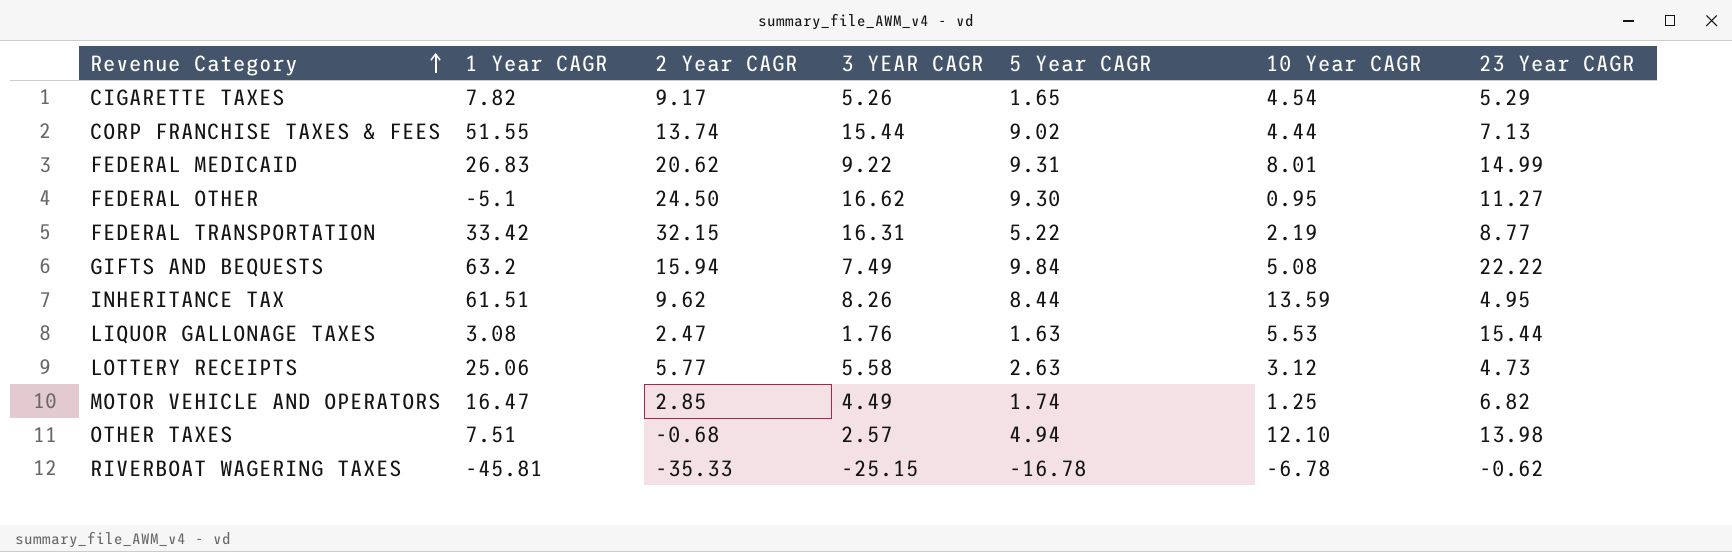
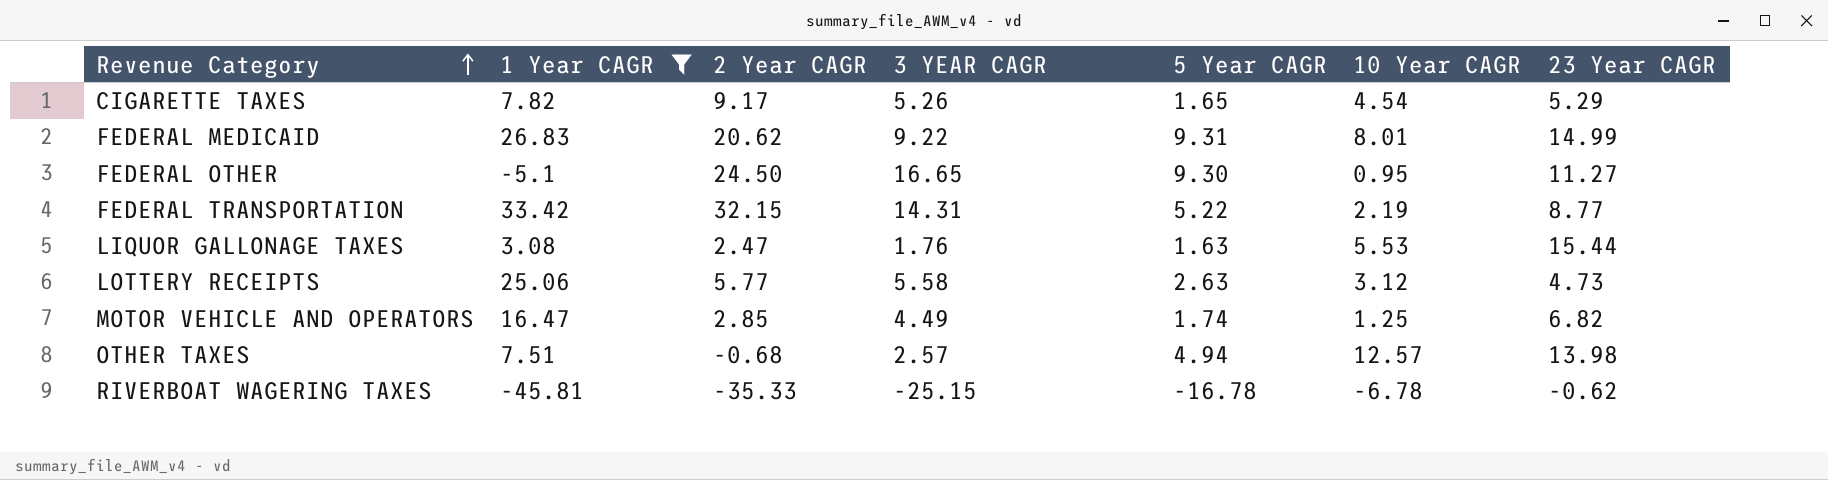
filter: none -> 1 Year CAGR <= 33.42
FEDERAL OTHER | 3 YEAR CAGR: 16.62 -> 16.65
FEDERAL TRANSPORTATION | 3 YEAR CAGR: 16.31 -> 14.31
OTHER TAXES | 10 Year CAGR: 12.10 -> 12.57

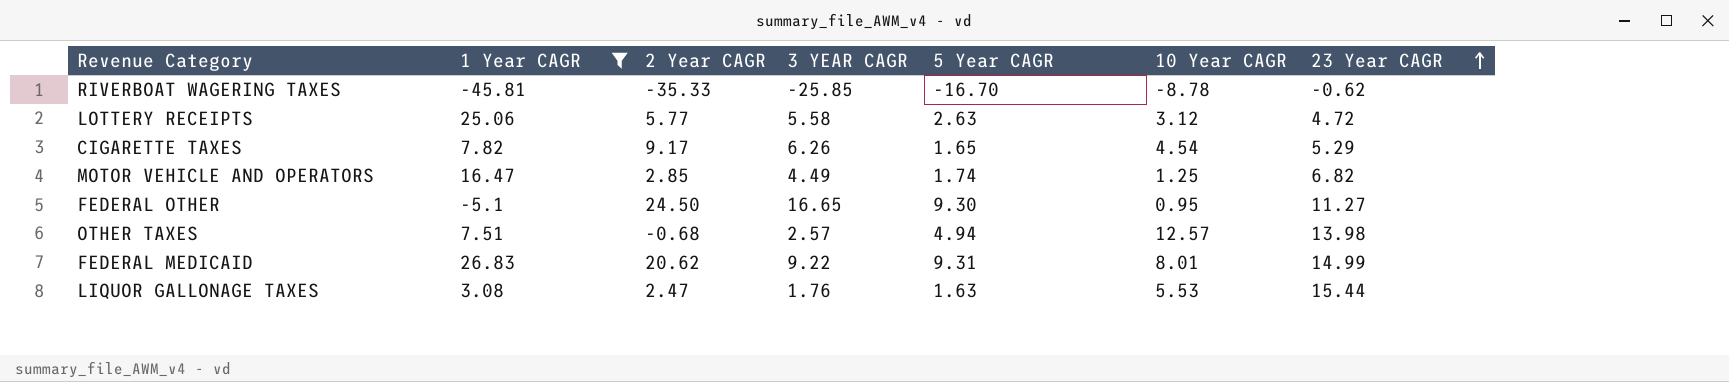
row order: Revenue Category ascending -> 23 Year CAGR ascending
row FEDERAL TRANSPORTATION: 33.42 | 32.15 | 14.31 | 5.22 | 2.19 | 8.77 -> none
RIVERBOAT WAGERING TAXES | 3 YEAR CAGR: -25.15 -> -25.85
RIVERBOAT WAGERING TAXES | 5 Year CAGR: -16.78 -> -16.70
RIVERBOAT WAGERING TAXES | 10 Year CAGR: -6.78 -> -8.78
LOTTERY RECEIPTS | 23 Year CAGR: 4.73 -> 4.72
CIGARETTE TAXES | 3 YEAR CAGR: 5.26 -> 6.26

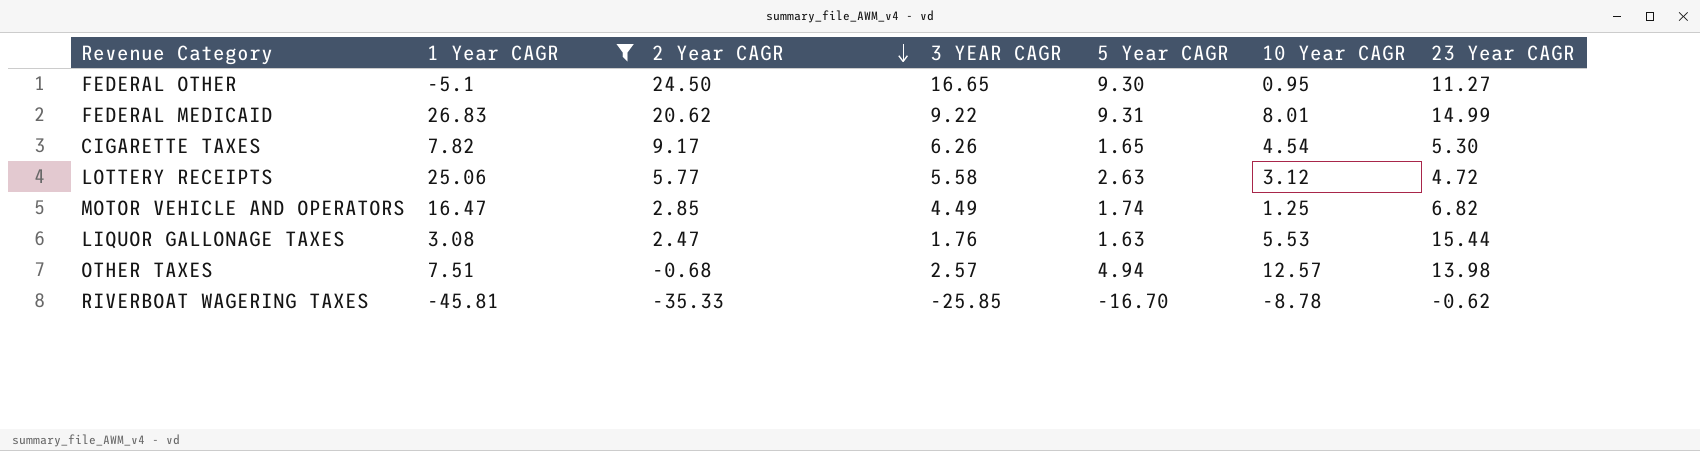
row order: 23 Year CAGR ascending -> 2 Year CAGR descending
CIGARETTE TAXES | 23 Year CAGR: 5.29 -> 5.30

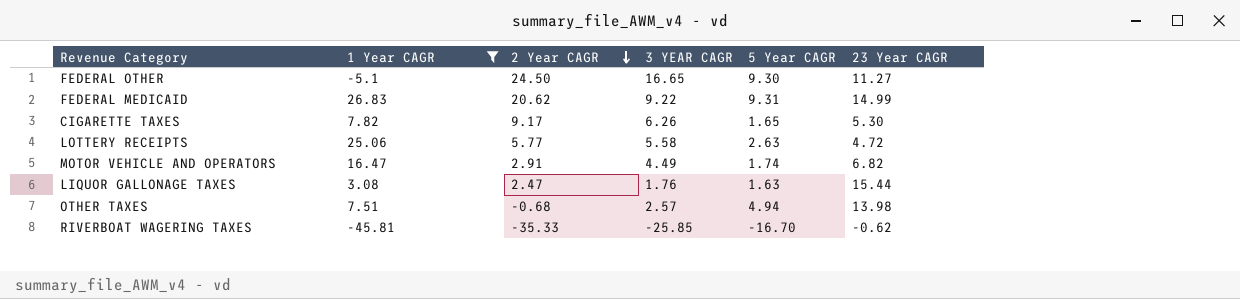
column 10 Year CAGR | position: 6 -> none
MOTOR VEHICLE AND OPERATORS | 2 Year CAGR: 2.85 -> 2.91

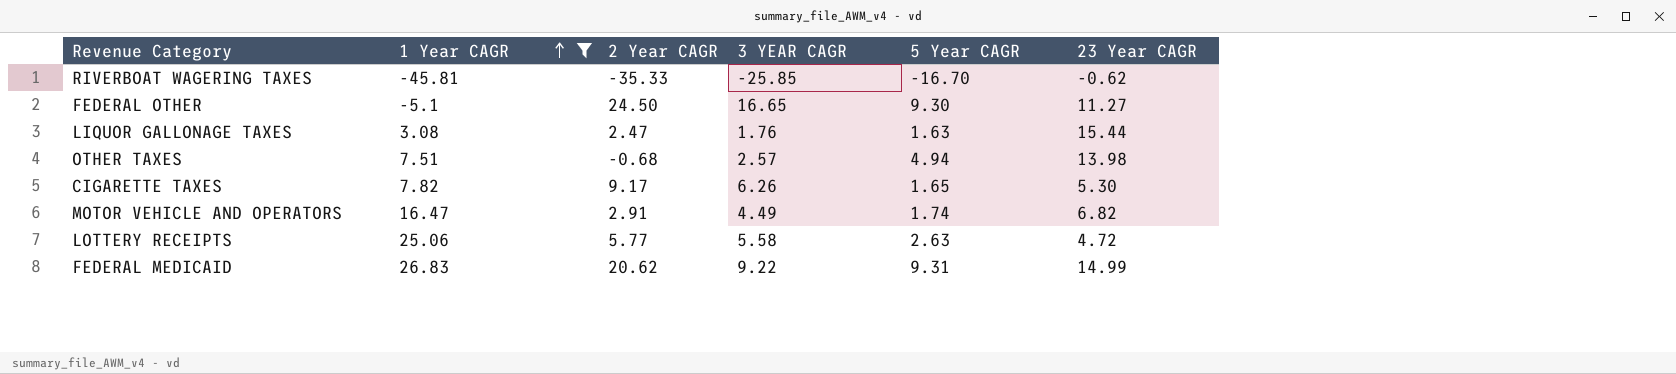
row order: 2 Year CAGR descending -> 1 Year CAGR ascending

